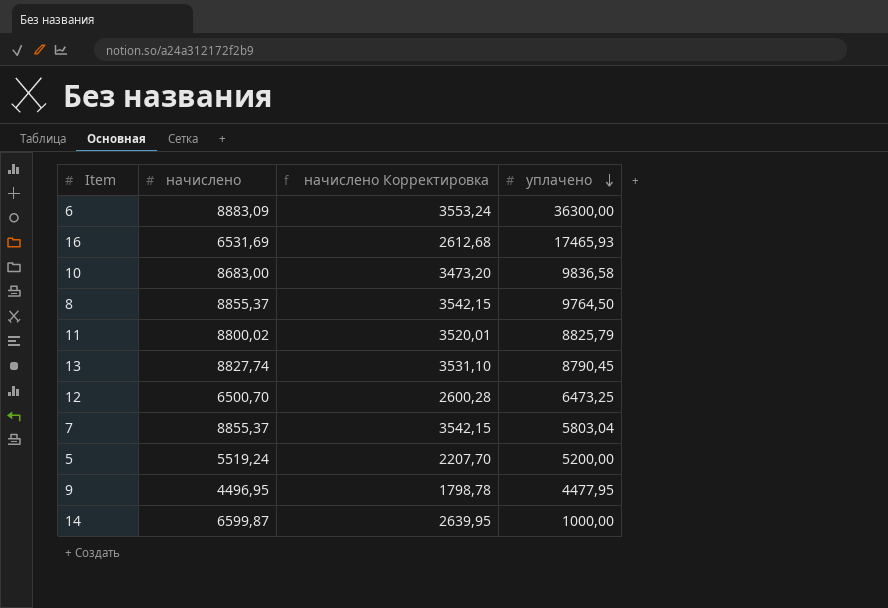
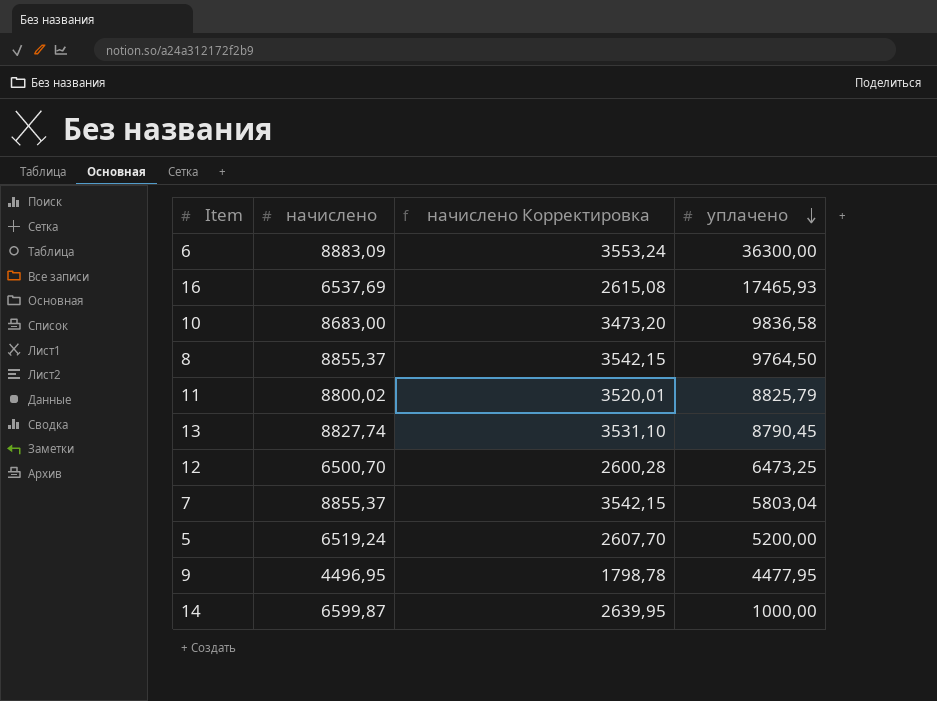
16 | начислено: 6531,69 -> 6537,69
16 | начислено Корректировка: 2612,68 -> 2615,08
5 | начислено: 5519,24 -> 6519,24
5 | начислено Корректировка: 2207,70 -> 2607,70

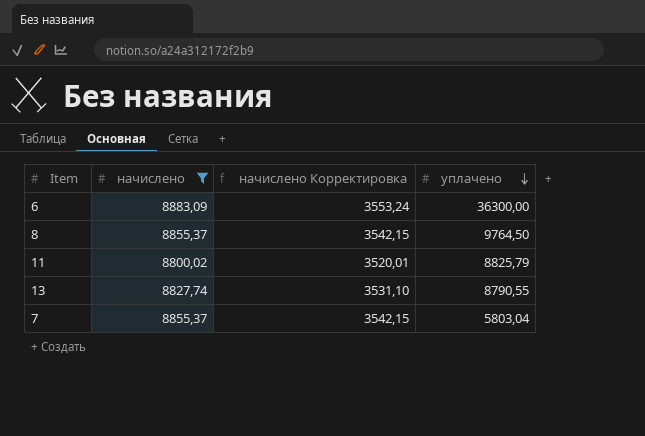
filter: none -> начислено >= 8800,02
13 | уплачено: 8790,45 -> 8790,55

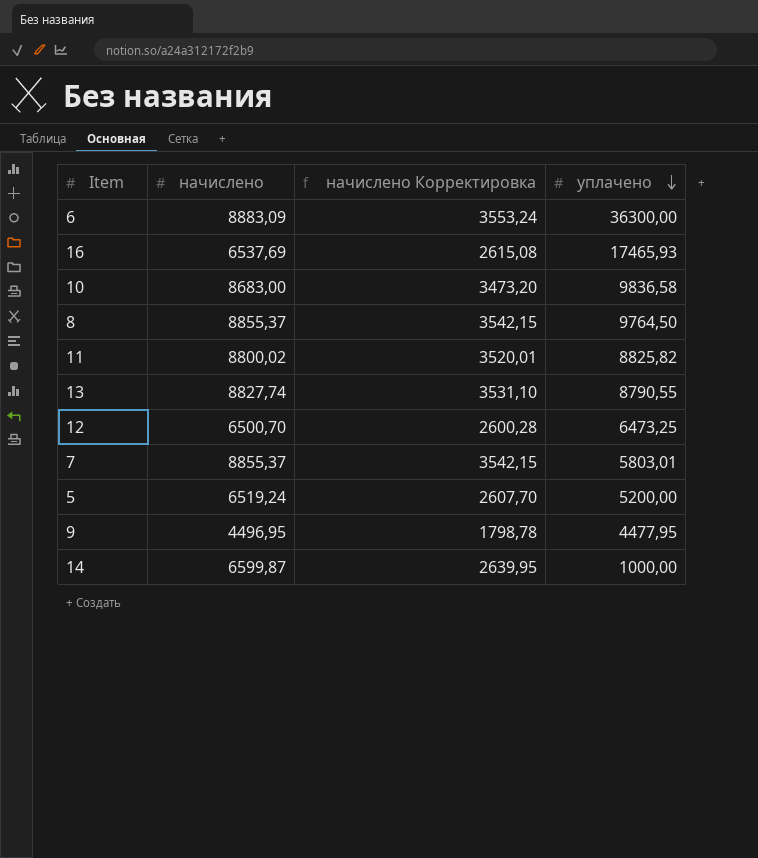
filter: начислено >= 8800,02 -> none
11 | уплачено: 8825,79 -> 8825,82
7 | уплачено: 5803,04 -> 5803,01

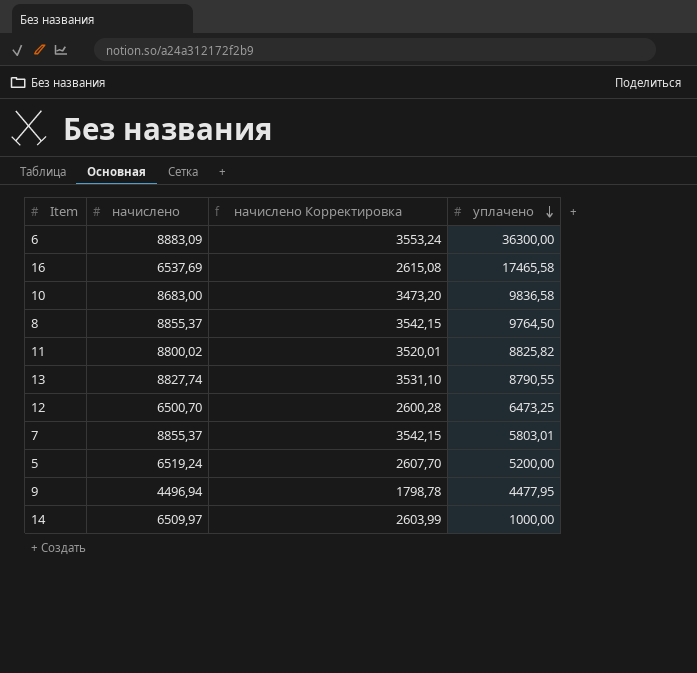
16 | уплачено: 17465,93 -> 17465,58
9 | начислено: 4496,95 -> 4496,94
14 | начислено: 6599,87 -> 6509,97
14 | начислено Корректировка: 2639,95 -> 2603,99

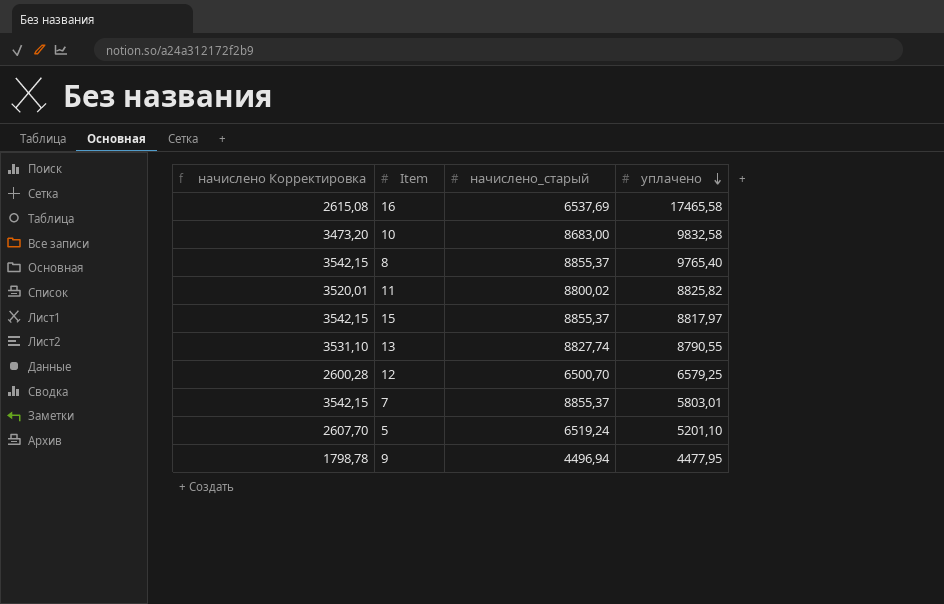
column начислено Корректировка | position: 3 -> 1
column name: начислено -> начислено_старый
row 6: 8883,09 | 3553,24 | 36300,00 -> none
row 14: 6509,97 | 2603,99 | 1000,00 -> none
10 | уплачено: 9836,58 -> 9832,58
8 | уплачено: 9764,50 -> 9765,40
row 15: none -> 3542,15 | 8855,37 | 8817,97
12 | уплачено: 6473,25 -> 6579,25
5 | уплачено: 5200,00 -> 5201,10

